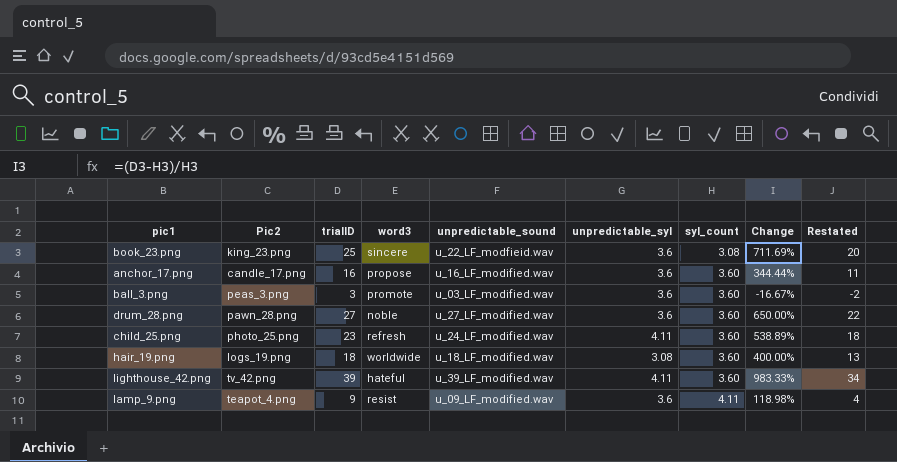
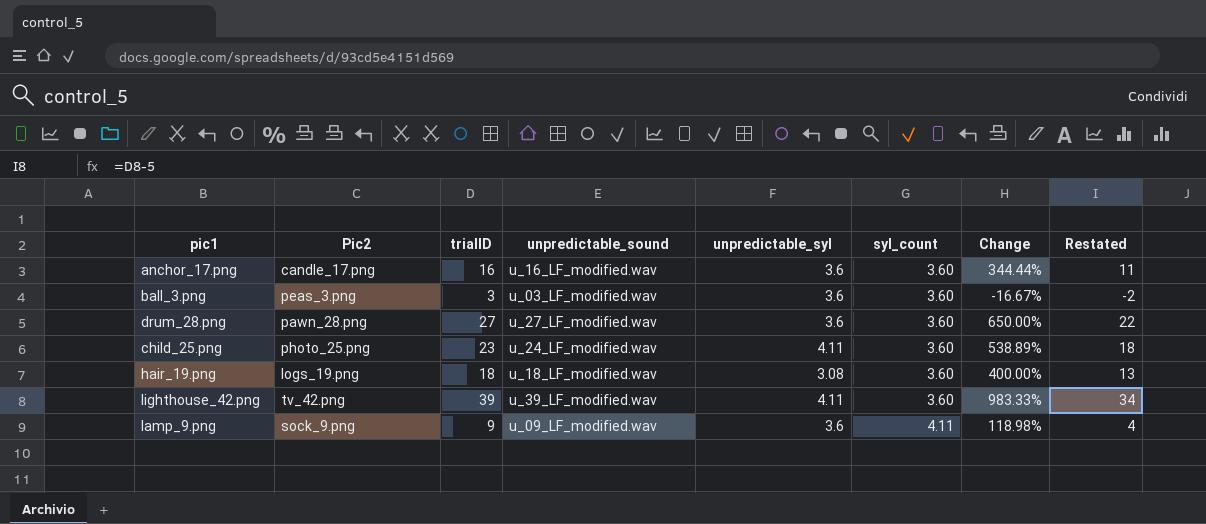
column word3 | position: 4 -> none
row book_23.png: king_23.png | 25 | sincere | u_22_LF_modfieid.wav | 3.6 | 3.08 | 711.69% | 20 -> none
lamp_9.png | Pic2: teapot_4.png -> sock_9.png

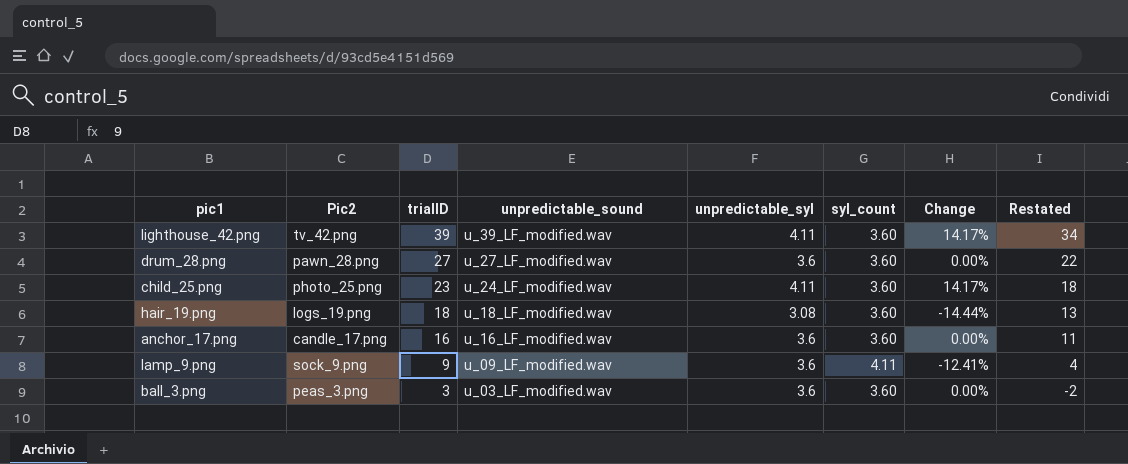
row order: syl_count ascending -> trialID descending
column Change | formula: ([trialID] - [syl_count]) / [syl_count] -> ([unpredictable_syl] - [syl_count]) / [syl_count]

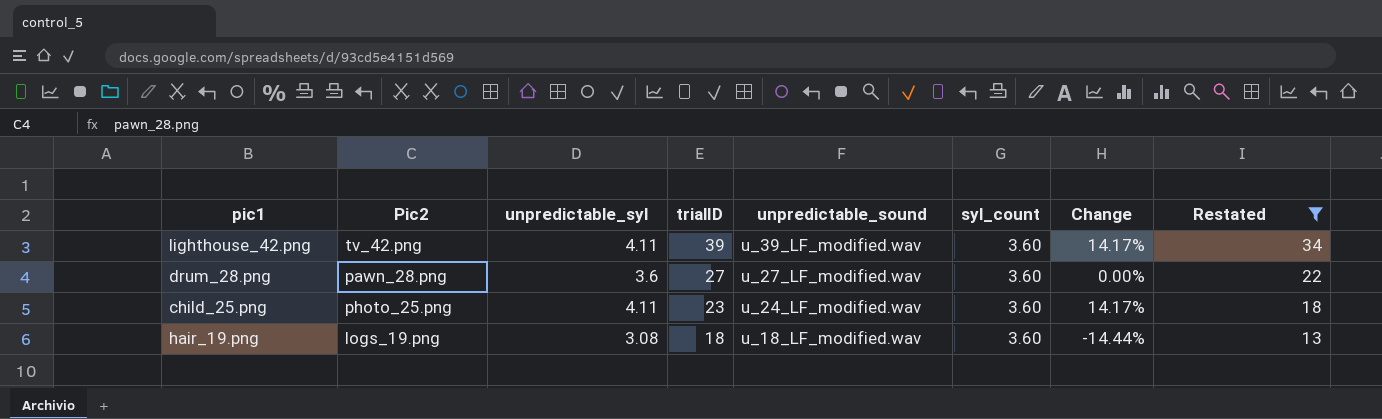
filter: none -> Restated >= 13
column unpredictable_syl | position: 5 -> 3

